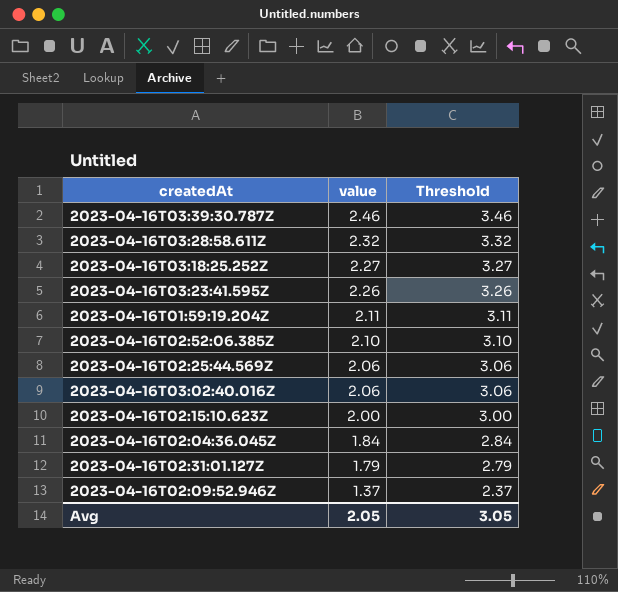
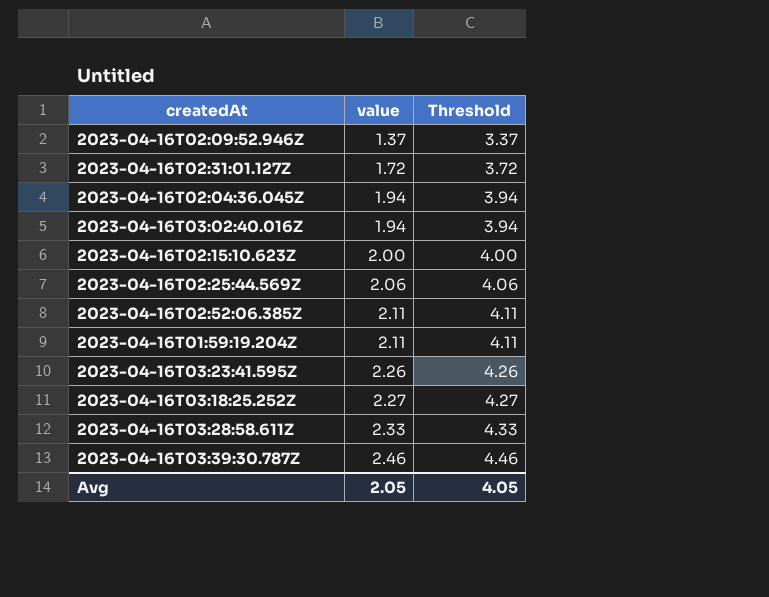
row order: value descending -> value ascending
column Threshold | formula: [value] + 1 -> [value] + 2
2023-04-16T02:31:01.127Z | value: 1.79 -> 1.72
2023-04-16T02:04:36.045Z | value: 1.84 -> 1.94
2023-04-16T03:02:40.016Z | value: 2.06 -> 1.94
2023-04-16T02:52:06.385Z | value: 2.10 -> 2.11
2023-04-16T03:28:58.611Z | value: 2.32 -> 2.33
Avg | Threshold: 3.05 -> 4.05

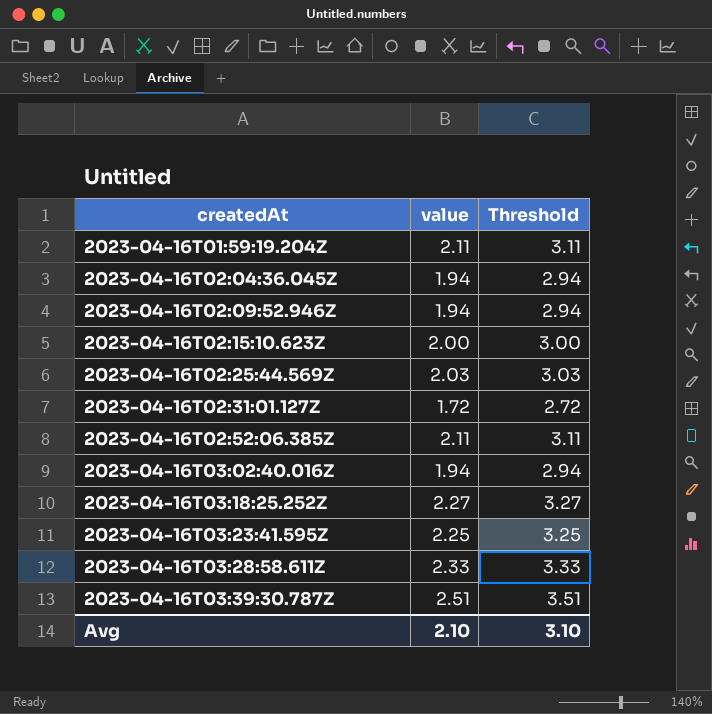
row order: value ascending -> createdAt ascending
column Threshold | formula: [value] + 2 -> [value] + 1
2023-04-16T02:09:52.946Z | value: 1.37 -> 1.94
2023-04-16T02:25:44.569Z | value: 2.06 -> 2.03
2023-04-16T03:23:41.595Z | value: 2.26 -> 2.25
2023-04-16T03:39:30.787Z | value: 2.46 -> 2.51
Avg | value: 2.05 -> 2.10
Avg | Threshold: 4.05 -> 3.10

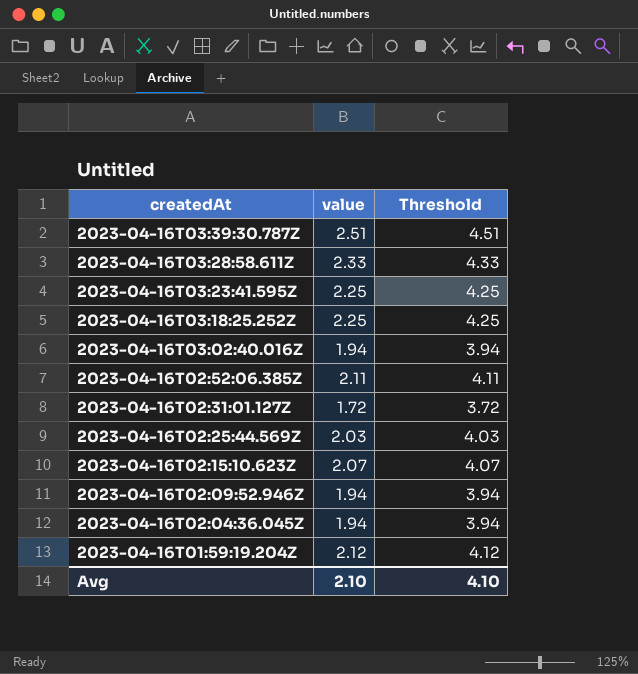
row order: createdAt ascending -> createdAt descending
column Threshold | formula: [value] + 1 -> [value] + 2
2023-04-16T03:18:25.252Z | value: 2.27 -> 2.25
2023-04-16T02:15:10.623Z | value: 2.00 -> 2.07
2023-04-16T01:59:19.204Z | value: 2.11 -> 2.12
Avg | Threshold: 3.10 -> 4.10

